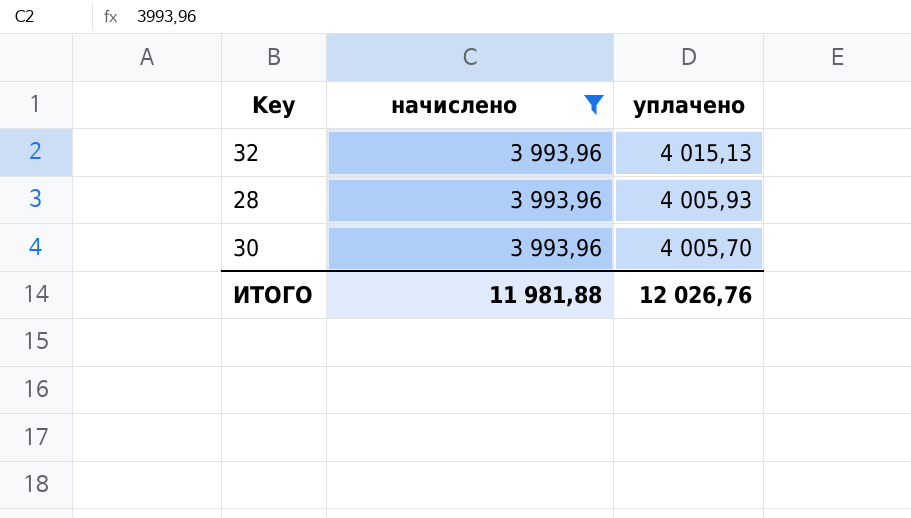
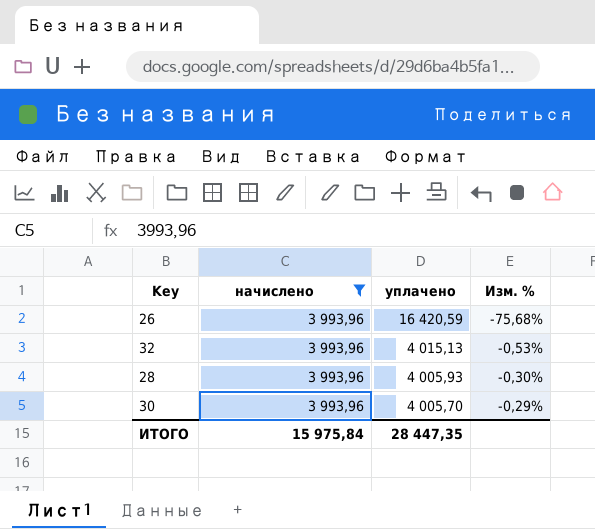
column Изм. % | formula: none -> ([начислено] - [уплачено]) / [уплачено]
row 26: none -> 3 993,96 | 16 420,59 | -75,68%
ИТОГО | начислено: 11 981,88 -> 15 975,84
ИТОГО | уплачено: 12 026,76 -> 28 447,35

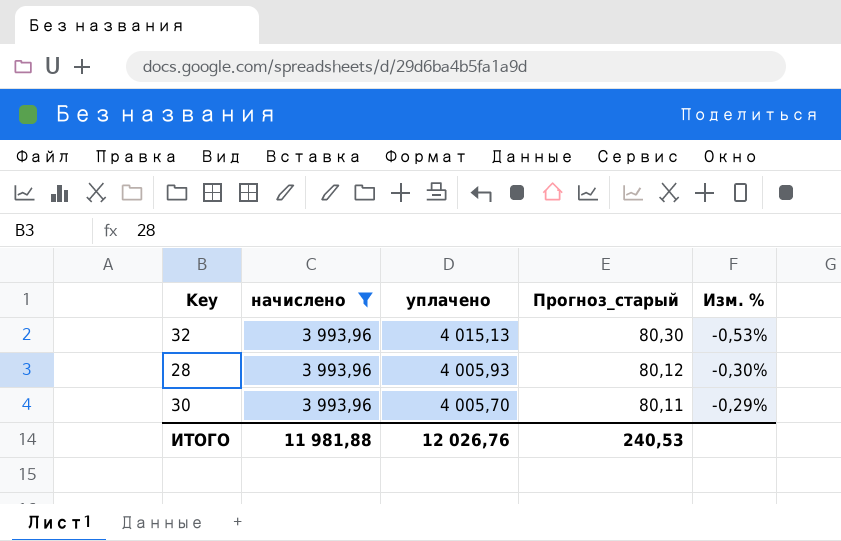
column Прогноз_старый | formula: none -> [уплачено] * 0,02
row 26: 3 993,96 | 16 420,59 | -75,68% -> none
ИТОГО | начислено: 15 975,84 -> 11 981,88
ИТОГО | уплачено: 28 447,35 -> 12 026,76

